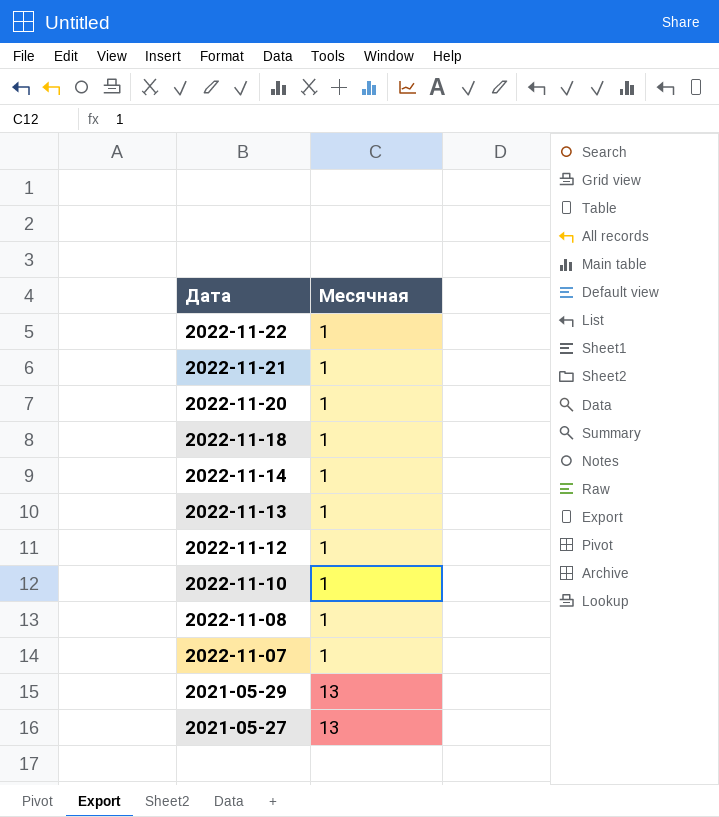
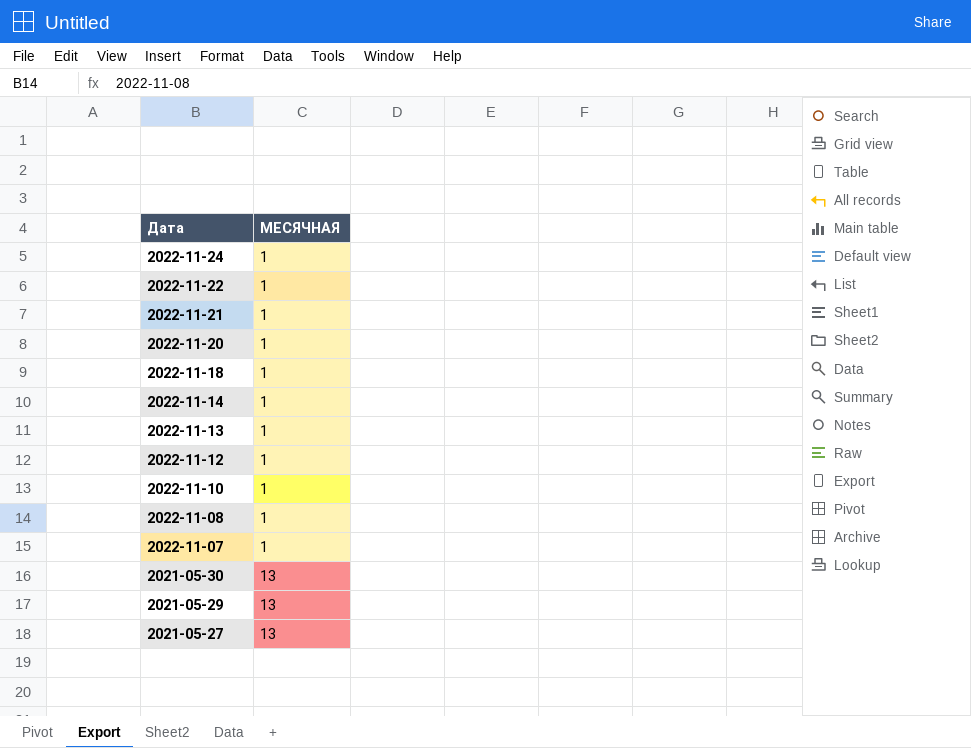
column name: Месячная -> МЕСЯЧНАЯ
row 2022-11-24: none -> 1
row 2021-05-30: none -> 13

